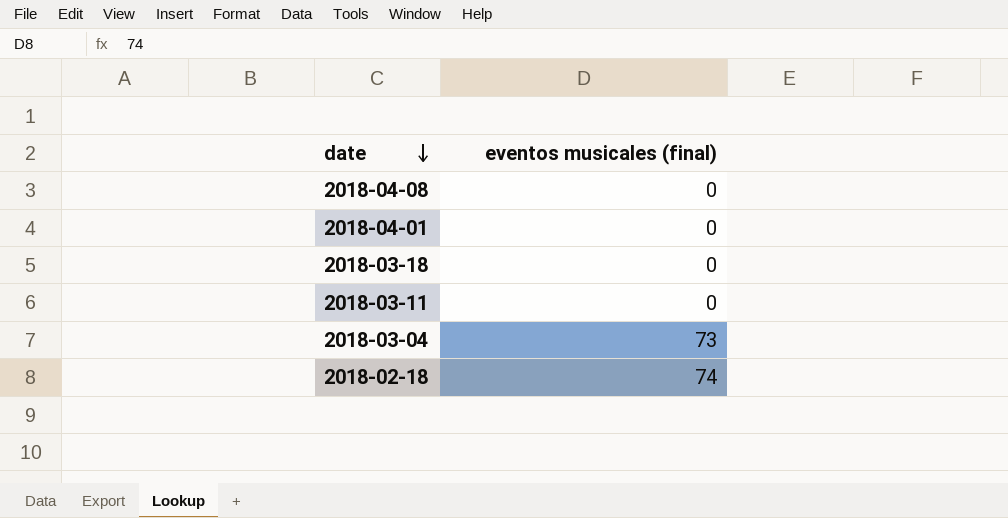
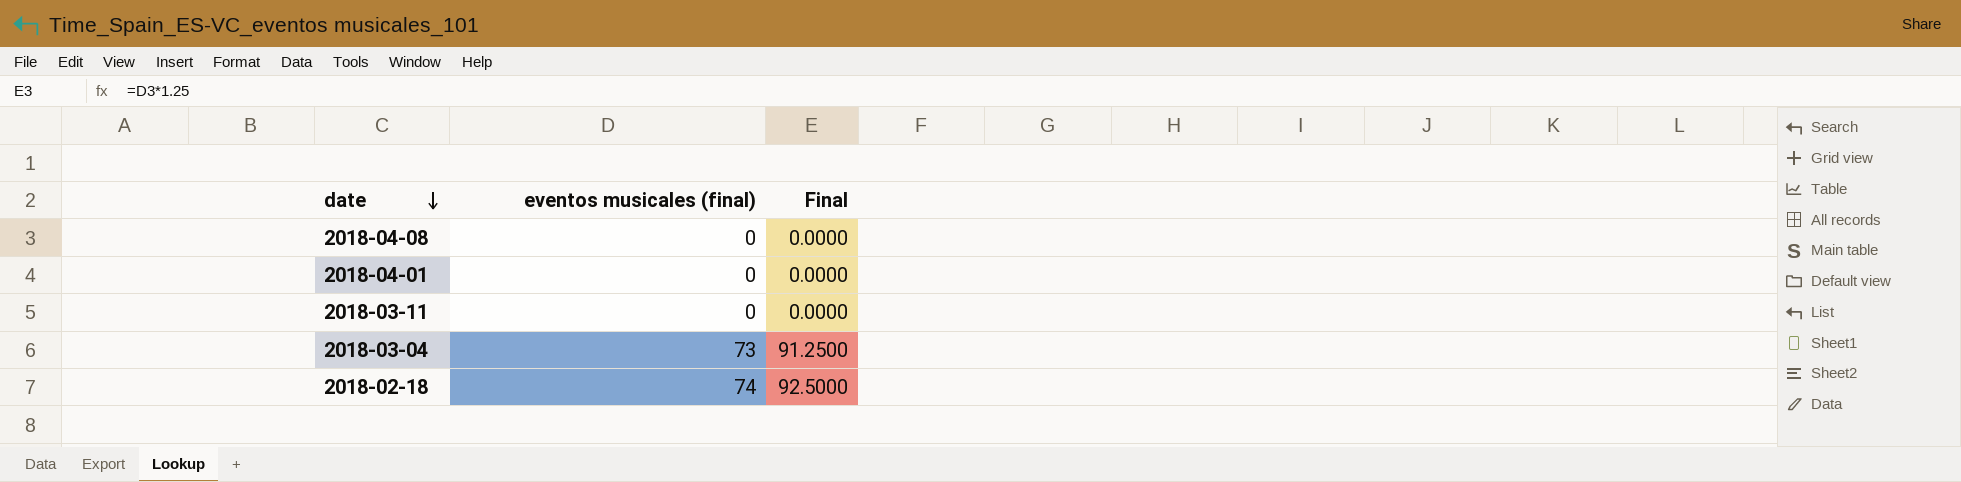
column Final | formula: none -> [eventos musicales (final)] * 1.25
row 2018-03-18: 0 -> none

